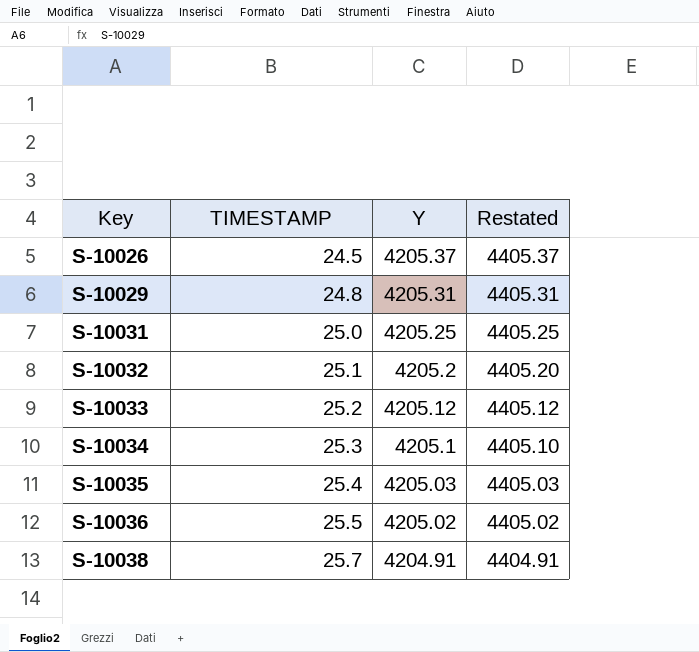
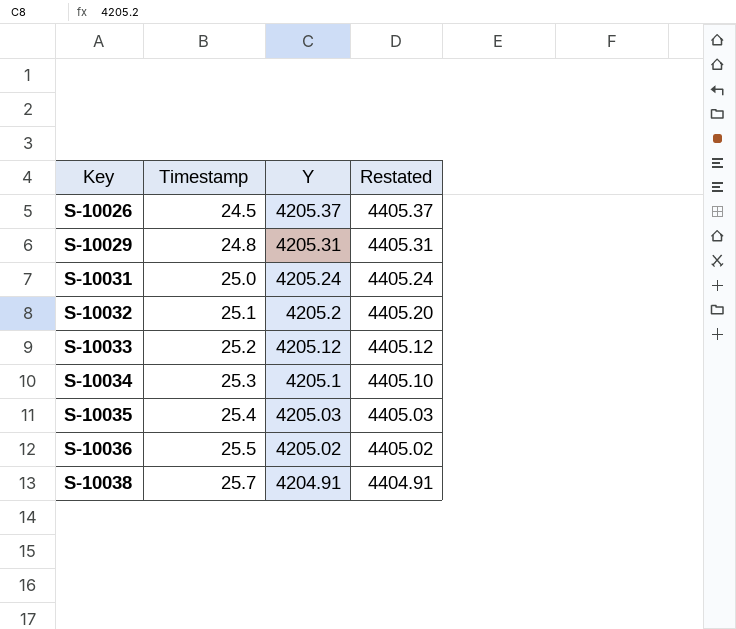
column name: TIMESTAMP -> Timestamp
S-10031 | Y: 4205.25 -> 4205.24
S-10031 | Restated: 4405.25 -> 4405.24

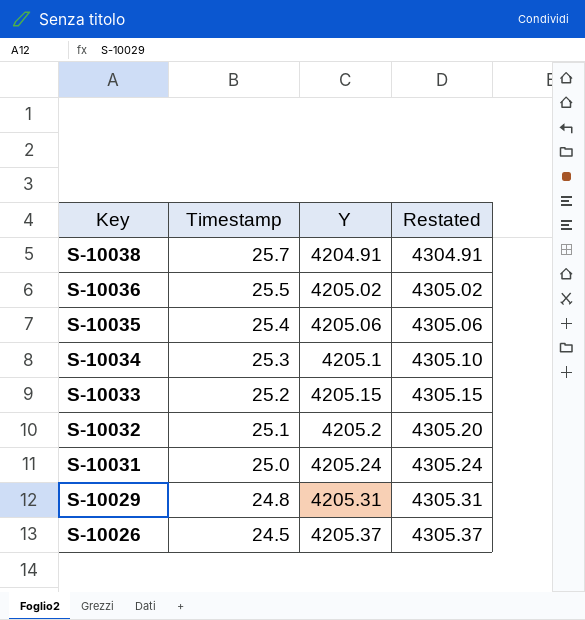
row order: Key ascending -> Key descending
column Restated | formula: [Y] + 200 -> [Y] + 100
S-10035 | Y: 4205.03 -> 4205.06
S-10033 | Y: 4205.12 -> 4205.15

